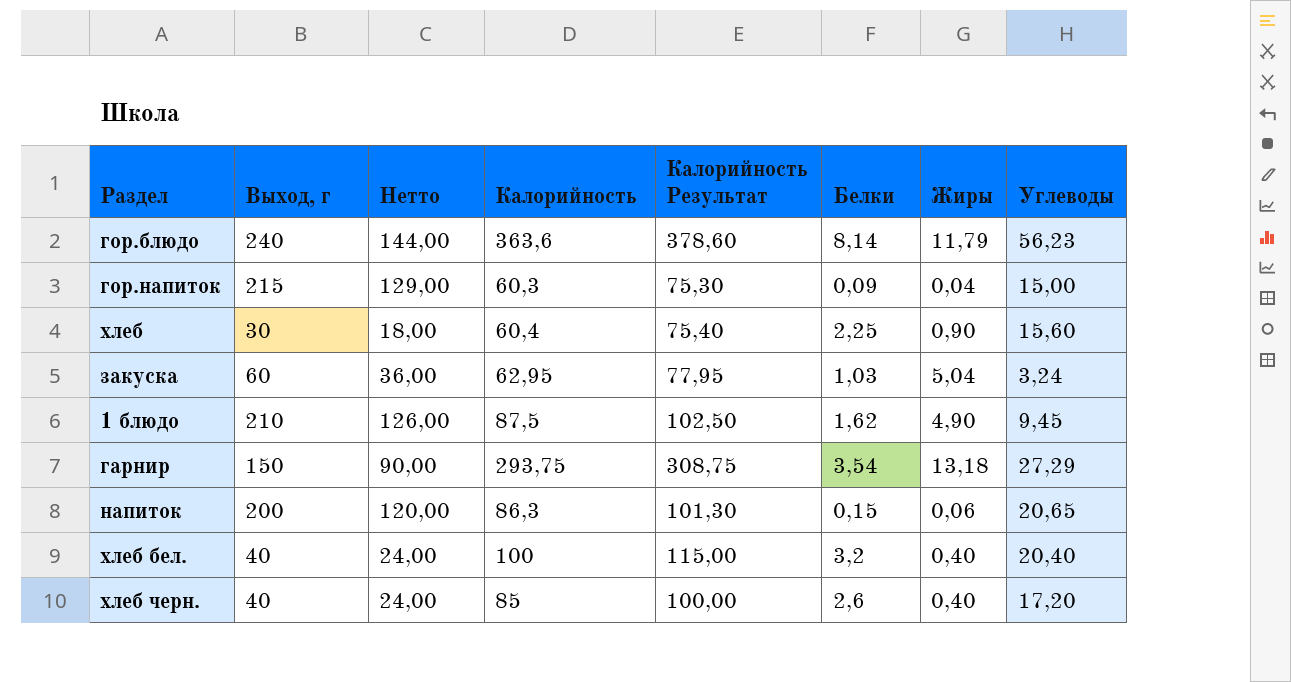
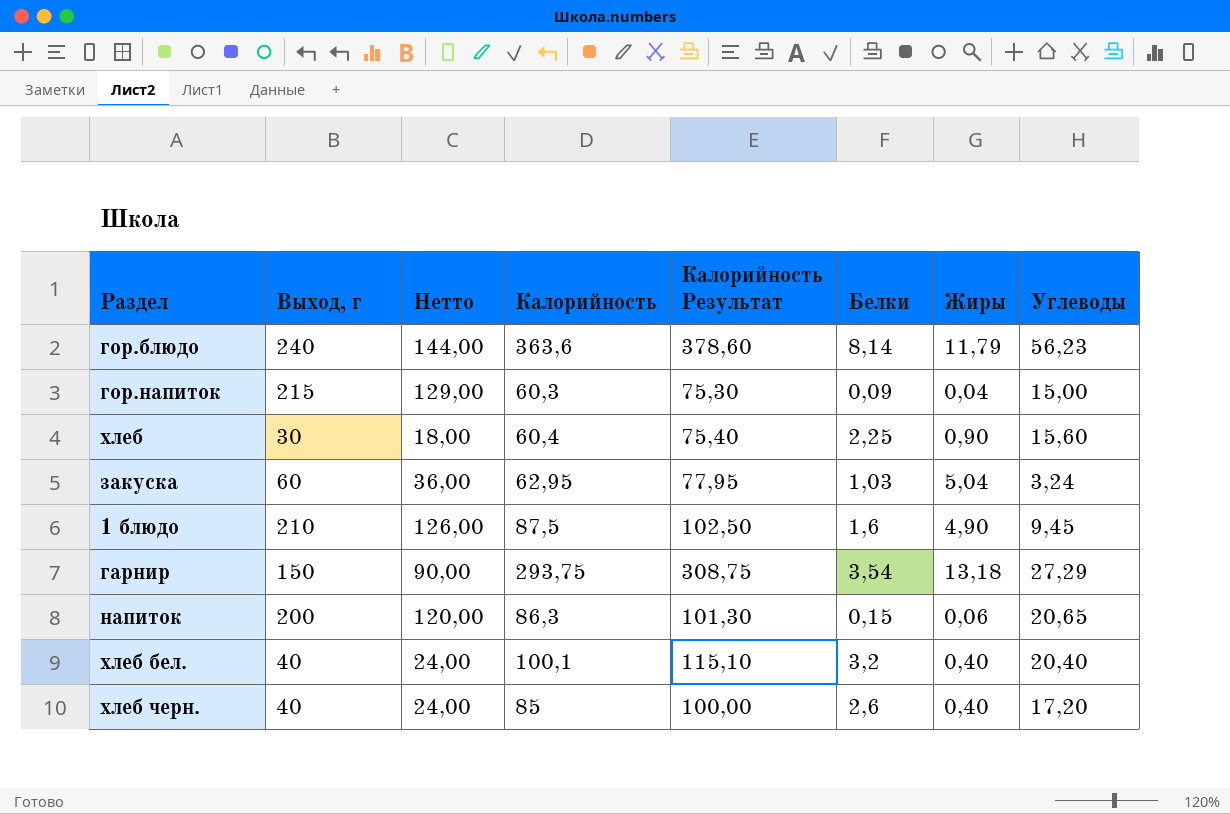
1 блюдо | Белки: 1,62 -> 1,6
хлеб бел. | Калорийность: 100 -> 100,1
хлеб бел. | Калорийность Результат: 115,00 -> 115,10

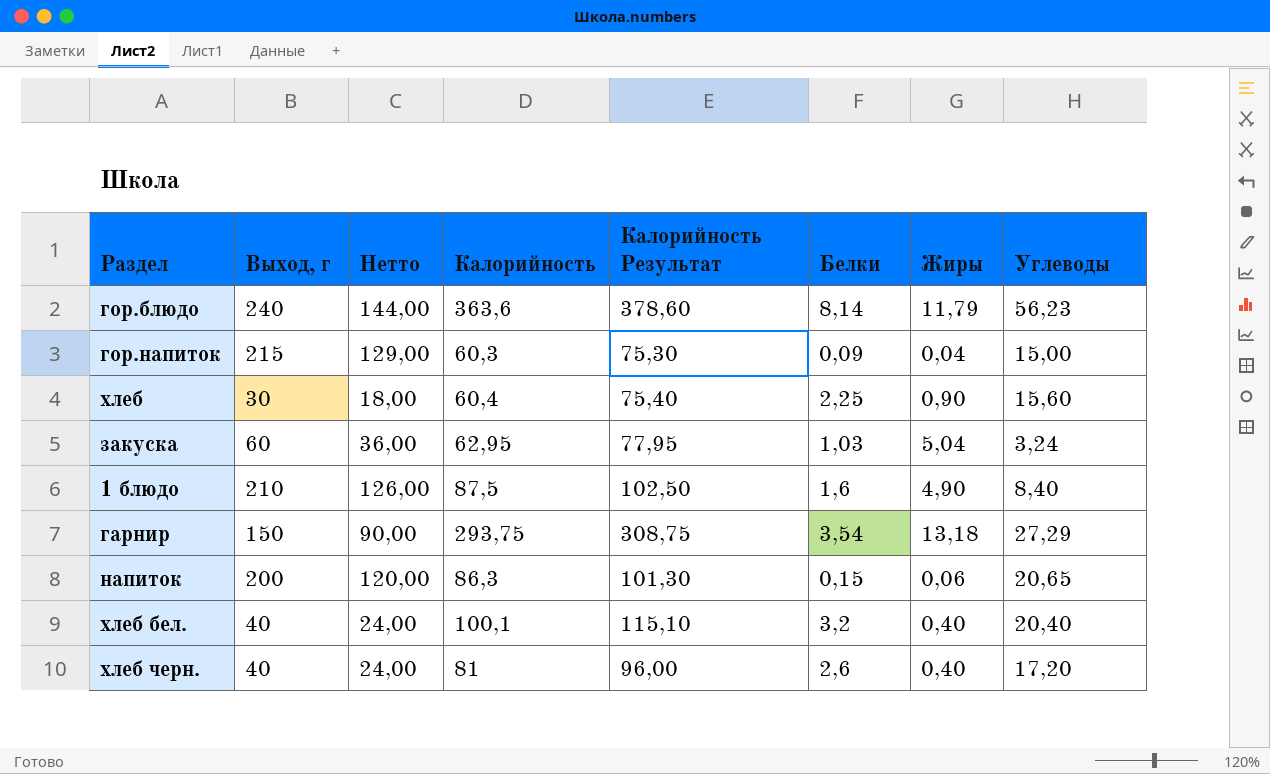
1 блюдо | Углеводы: 9,45 -> 8,40
хлеб черн. | Калорийность: 85 -> 81
хлеб черн. | Калорийность Результат: 100,00 -> 96,00

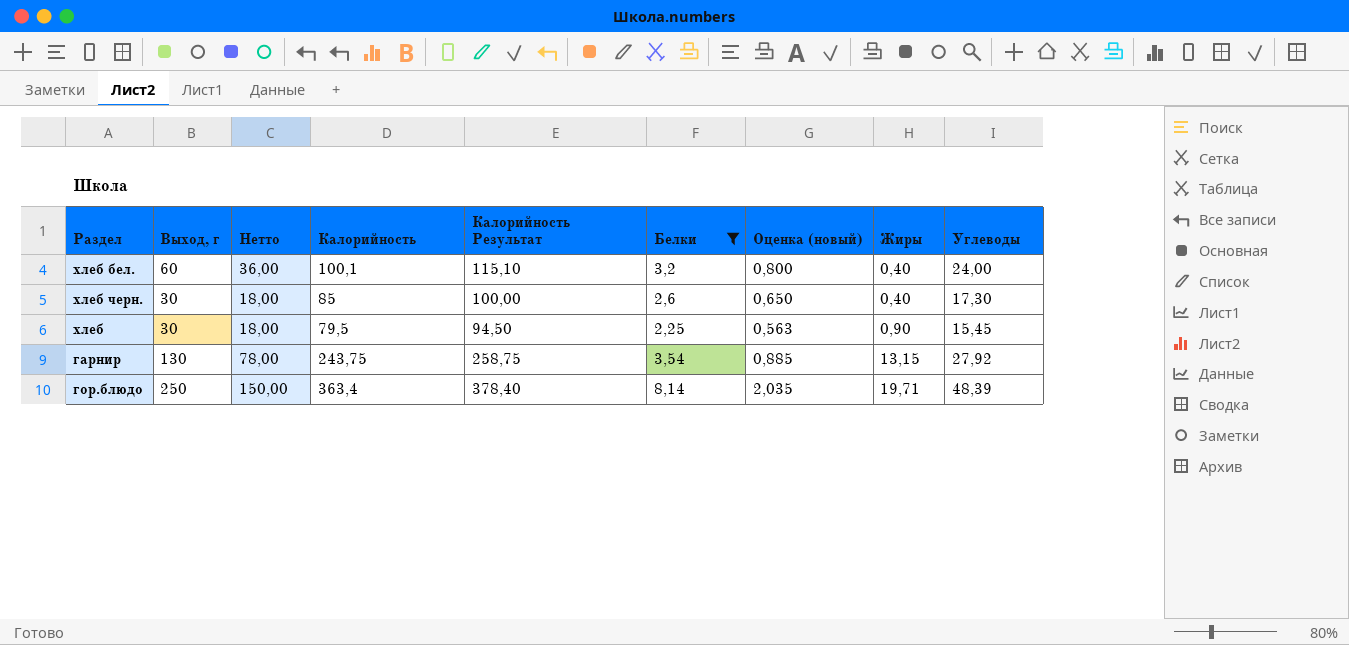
filter: none -> Белки >= 2,25
row order: none -> Жиры ascending
column Оценка (новый) | formula: none -> [Белки] * 0,25
хлеб бел. | Выход, г: 40 -> 60
хлеб бел. | Нетто: 24,00 -> 36,00
хлеб бел. | Углеводы: 20,40 -> 24,00
хлеб черн. | Выход, г: 40 -> 30
хлеб черн. | Нетто: 24,00 -> 18,00
хлеб черн. | Калорийность: 81 -> 85
хлеб черн. | Калорийность Результат: 96,00 -> 100,00
хлеб черн. | Углеводы: 17,20 -> 17,30
хлеб | Калорийность: 60,4 -> 79,5
хлеб | Калорийность Результат: 75,40 -> 94,50
хлеб | Углеводы: 15,60 -> 15,45
гарнир | Выход, г: 150 -> 130
гарнир | Нетто: 90,00 -> 78,00
гарнир | Калорийность: 293,75 -> 243,75
гарнир | Калорийность Результат: 308,75 -> 258,75
гарнир | Жиры: 13,18 -> 13,15
гарнир | Углеводы: 27,29 -> 27,92
гор.блюдо | Выход, г: 240 -> 250
гор.блюдо | Нетто: 144,00 -> 150,00
гор.блюдо | Калорийность: 363,6 -> 363,4
гор.блюдо | Калорийность Результат: 378,60 -> 378,40
гор.блюдо | Жиры: 11,79 -> 19,71
гор.блюдо | Углеводы: 56,23 -> 48,39

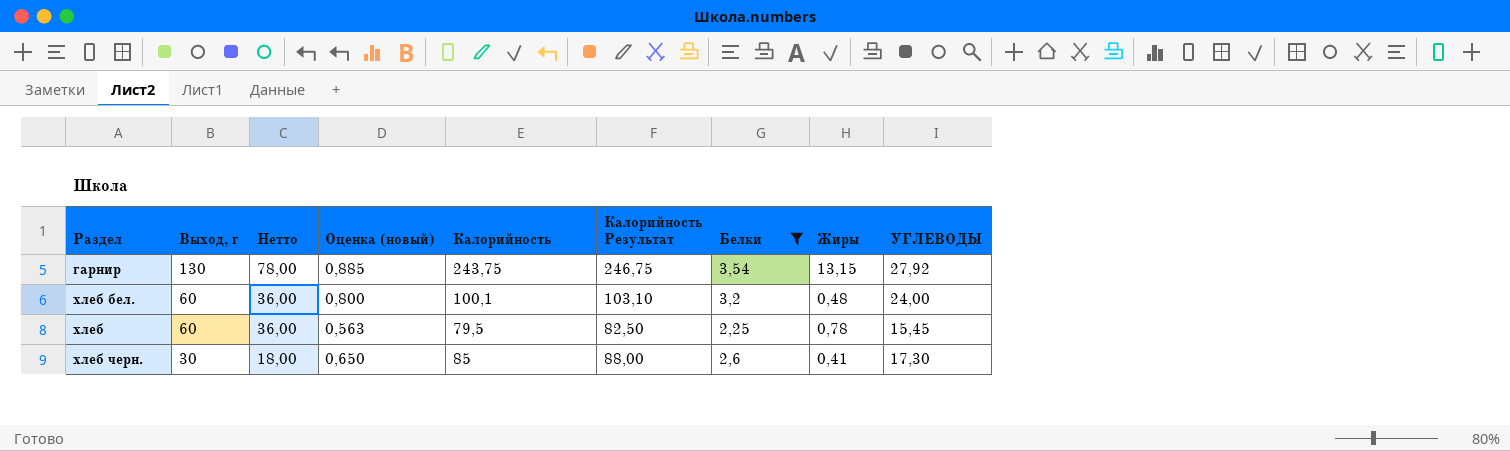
row order: Жиры ascending -> Выход, г descending
column Оценка (новый) | position: 7 -> 4
column Калорийность Результат | formula: [Калорийность] + 15 -> [Калорийность] + 3
column name: Углеводы -> УГЛЕВОДЫ
row гор.блюдо: 250 | 150,00 | 363,4 | 378,40 | 8,14 | 2,035 | 19,71 | 48,39 -> none
хлеб бел. | Жиры: 0,40 -> 0,48
хлеб | Выход, г: 30 -> 60
хлеб | Нетто: 18,00 -> 36,00
хлеб | Жиры: 0,90 -> 0,78
хлеб черн. | Жиры: 0,40 -> 0,41

